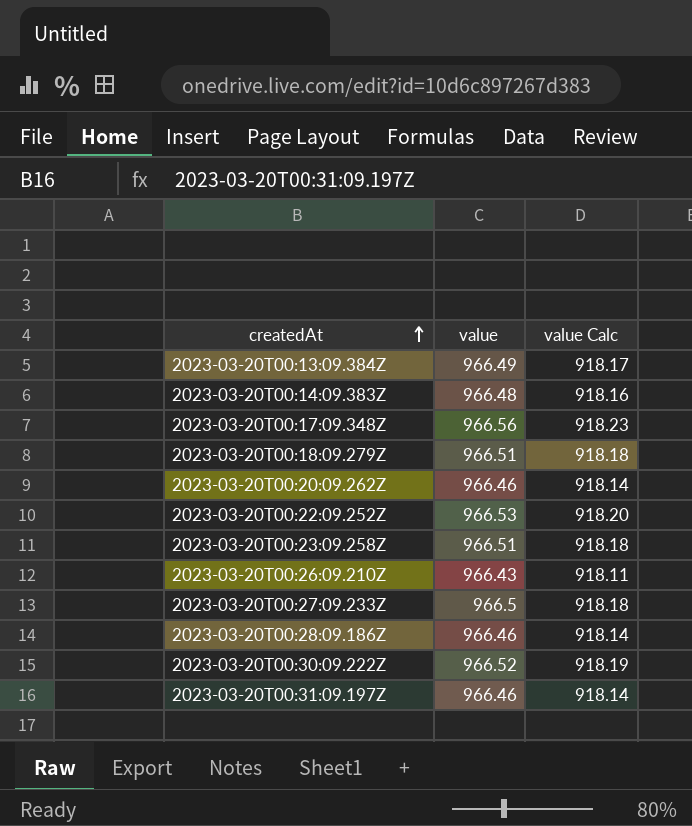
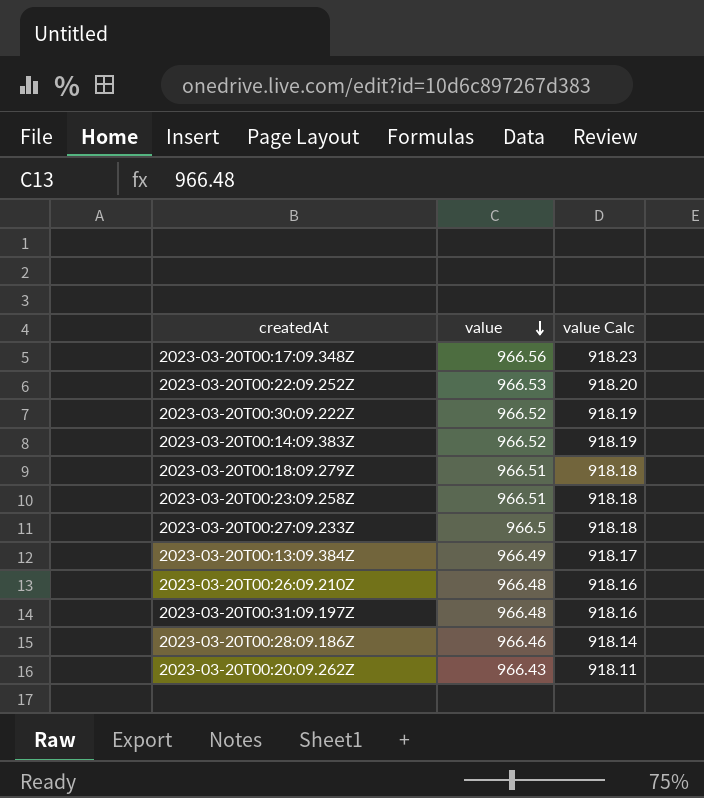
row order: createdAt ascending -> value descending
2023-03-20T00:14:09.383Z | value: 966.48 -> 966.52
2023-03-20T00:14:09.383Z | value Calc: 918.16 -> 918.19
2023-03-20T00:26:09.210Z | value: 966.43 -> 966.48
2023-03-20T00:26:09.210Z | value Calc: 918.11 -> 918.16
2023-03-20T00:31:09.197Z | value: 966.46 -> 966.48
2023-03-20T00:31:09.197Z | value Calc: 918.14 -> 918.16
2023-03-20T00:20:09.262Z | value: 966.46 -> 966.43
2023-03-20T00:20:09.262Z | value Calc: 918.14 -> 918.11

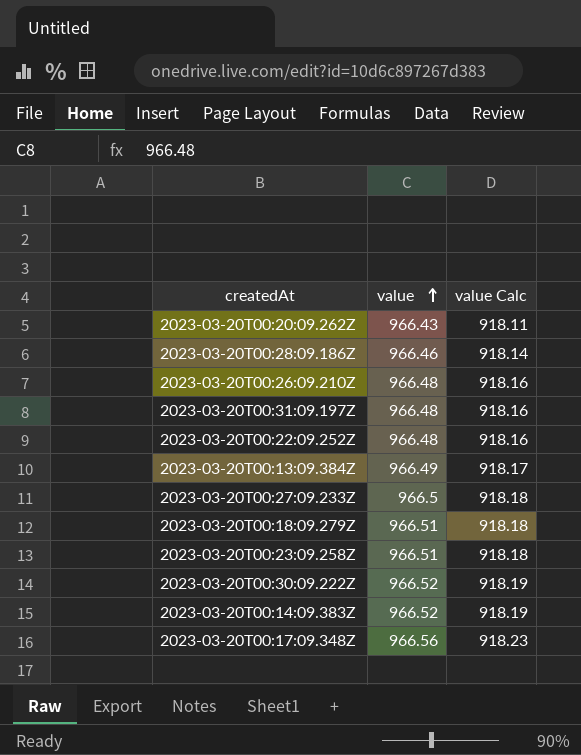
row order: value descending -> value ascending
2023-03-20T00:22:09.252Z | value: 966.53 -> 966.48
2023-03-20T00:22:09.252Z | value Calc: 918.20 -> 918.16

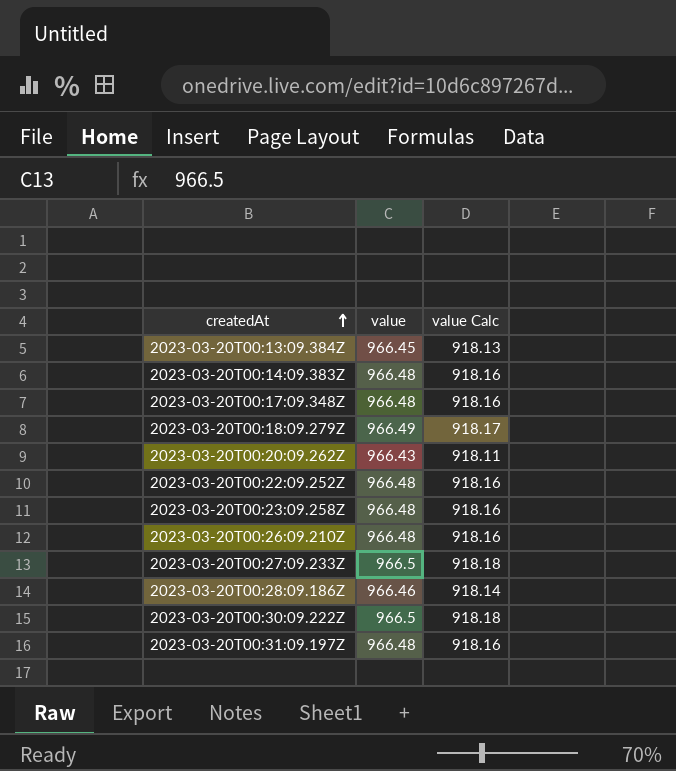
row order: value ascending -> createdAt ascending
2023-03-20T00:13:09.384Z | value: 966.49 -> 966.45
2023-03-20T00:13:09.384Z | value Calc: 918.17 -> 918.13
2023-03-20T00:14:09.383Z | value: 966.52 -> 966.48
2023-03-20T00:14:09.383Z | value Calc: 918.19 -> 918.16
2023-03-20T00:17:09.348Z | value: 966.56 -> 966.48
2023-03-20T00:17:09.348Z | value Calc: 918.23 -> 918.16
2023-03-20T00:18:09.279Z | value: 966.51 -> 966.49
2023-03-20T00:18:09.279Z | value Calc: 918.18 -> 918.17
2023-03-20T00:23:09.258Z | value: 966.51 -> 966.48
2023-03-20T00:23:09.258Z | value Calc: 918.18 -> 918.16
2023-03-20T00:30:09.222Z | value: 966.52 -> 966.5
2023-03-20T00:30:09.222Z | value Calc: 918.19 -> 918.18

